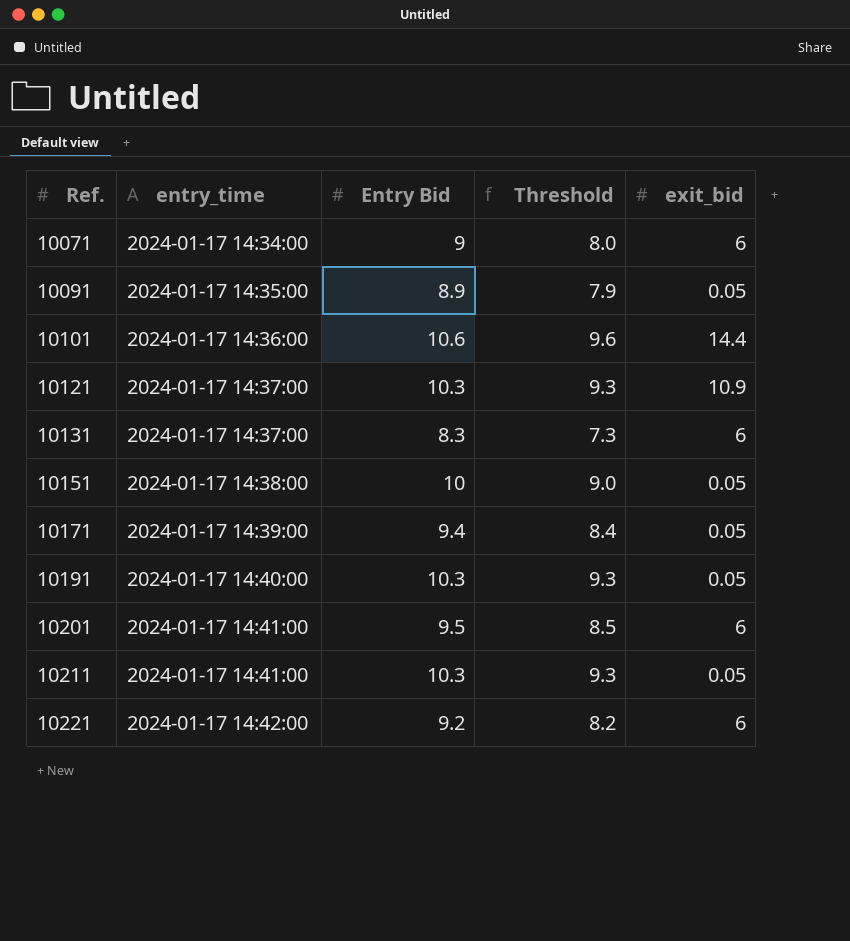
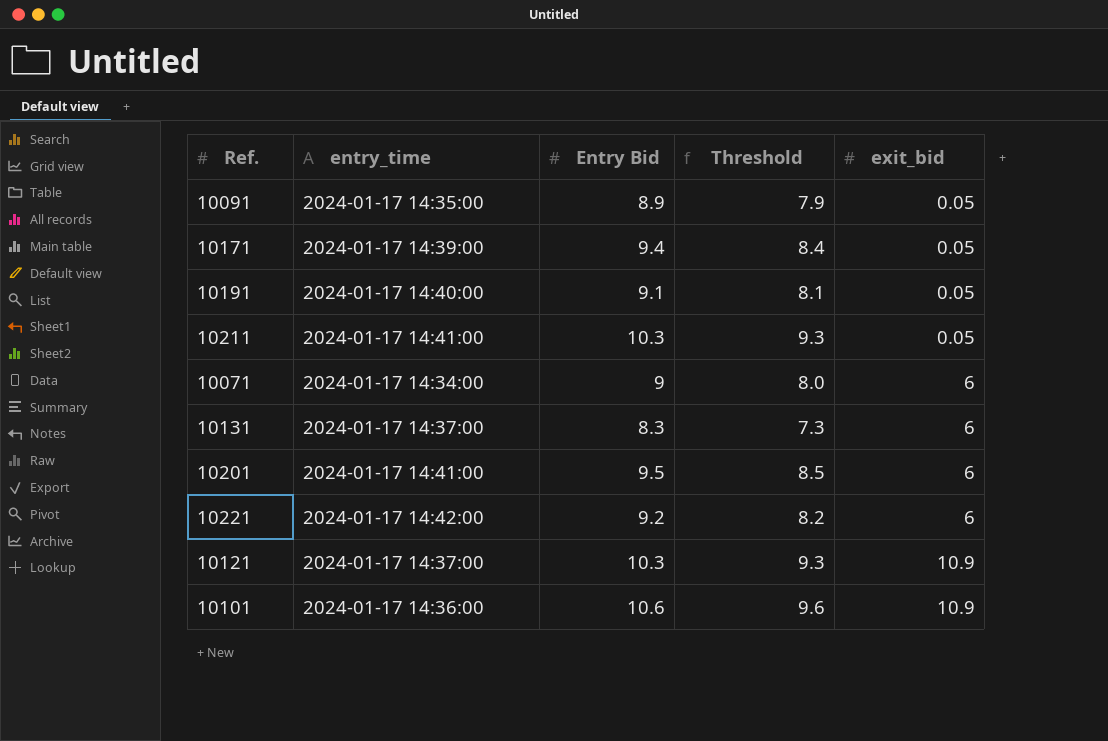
row order: Ref. ascending -> exit_bid ascending
row 10151: 2024-01-17 14:38:00 | 10 | 9.0 | 0.05 -> none
10191 | Entry Bid: 10.3 -> 9.1
10191 | Threshold: 9.3 -> 8.1
10101 | exit_bid: 14.4 -> 10.9

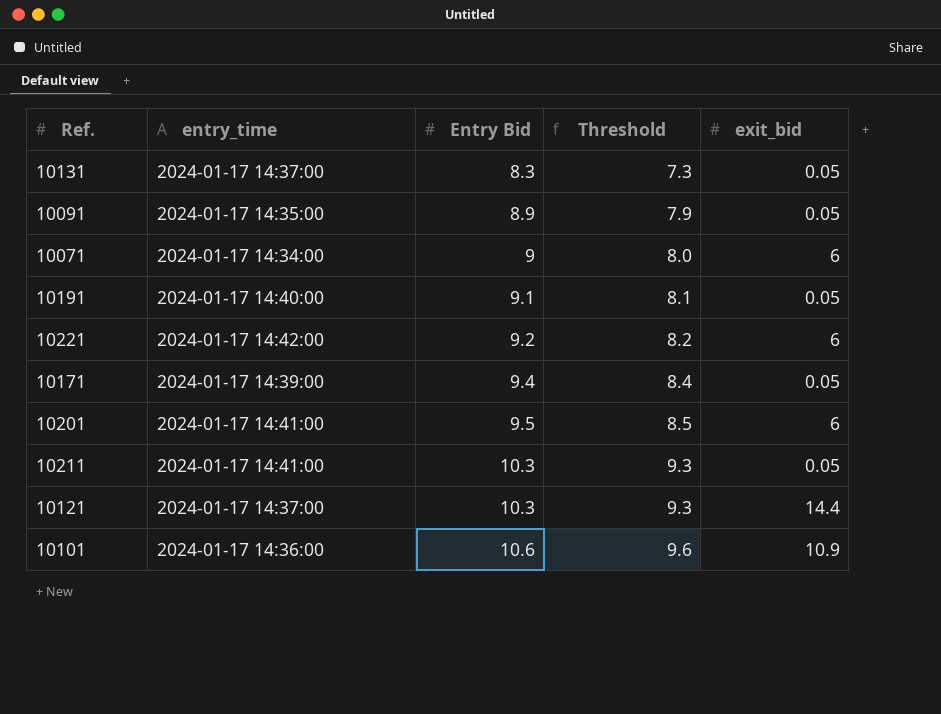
row order: exit_bid ascending -> Entry Bid ascending
10131 | exit_bid: 6 -> 0.05
10121 | exit_bid: 10.9 -> 14.4

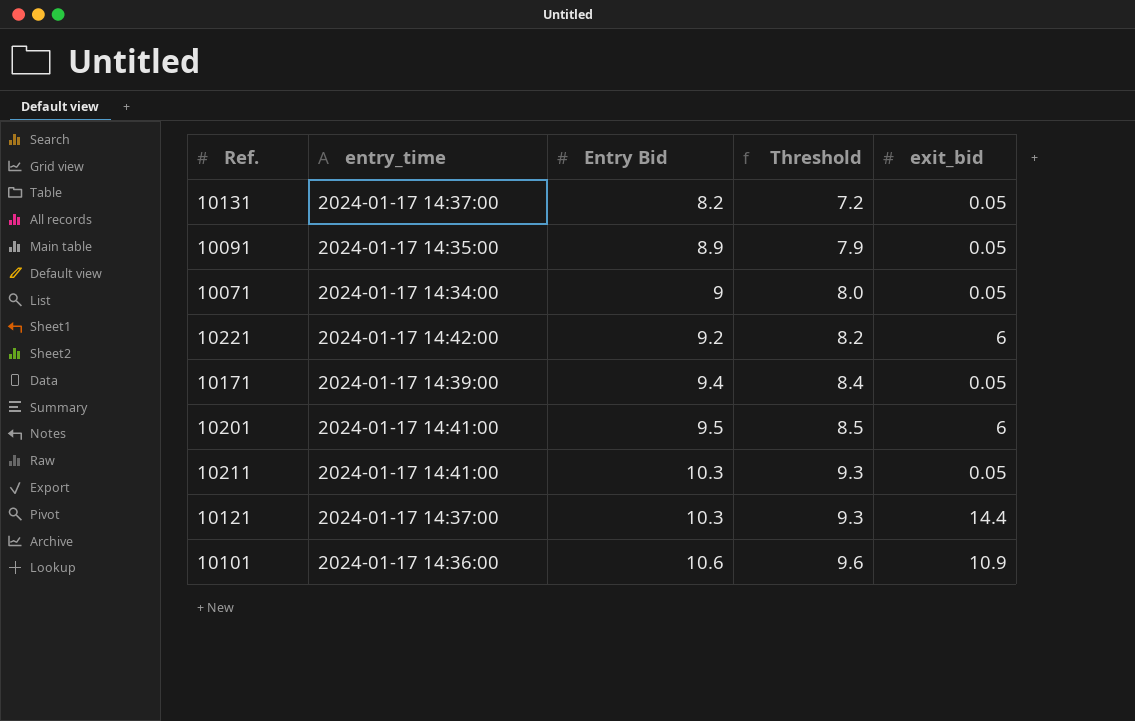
row 10191: 2024-01-17 14:40:00 | 9.1 | 8.1 | 0.05 -> none
10131 | Entry Bid: 8.3 -> 8.2
10131 | Threshold: 7.3 -> 7.2
10071 | exit_bid: 6 -> 0.05

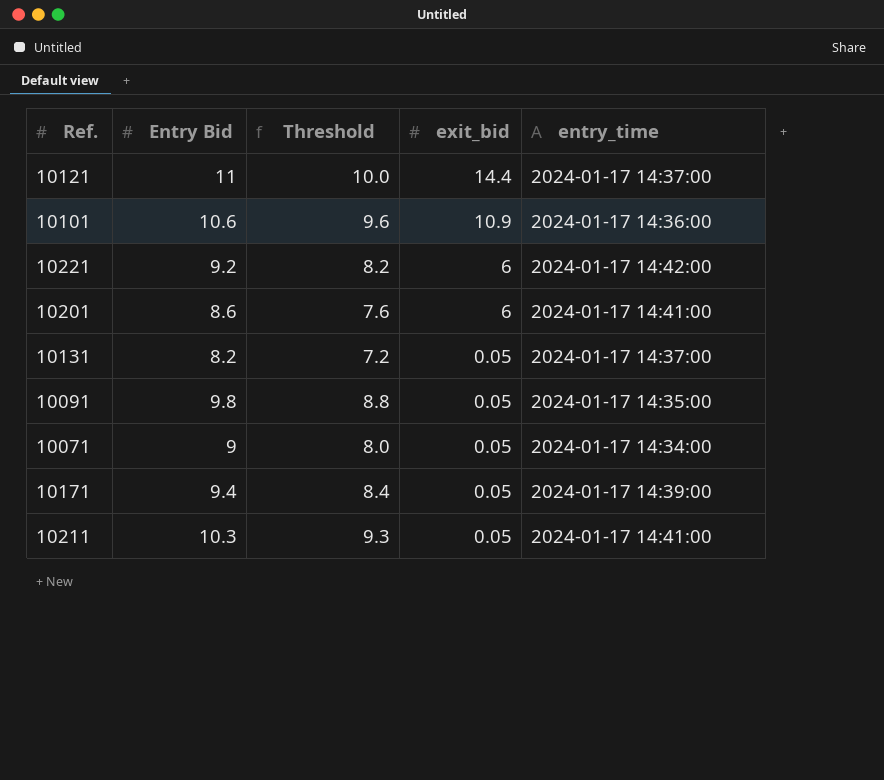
row order: Entry Bid ascending -> exit_bid descending
column entry_time | position: 2 -> 5
10121 | Entry Bid: 10.3 -> 11
10121 | Threshold: 9.3 -> 10.0
10201 | Entry Bid: 9.5 -> 8.6
10201 | Threshold: 8.5 -> 7.6
10091 | Entry Bid: 8.9 -> 9.8
10091 | Threshold: 7.9 -> 8.8

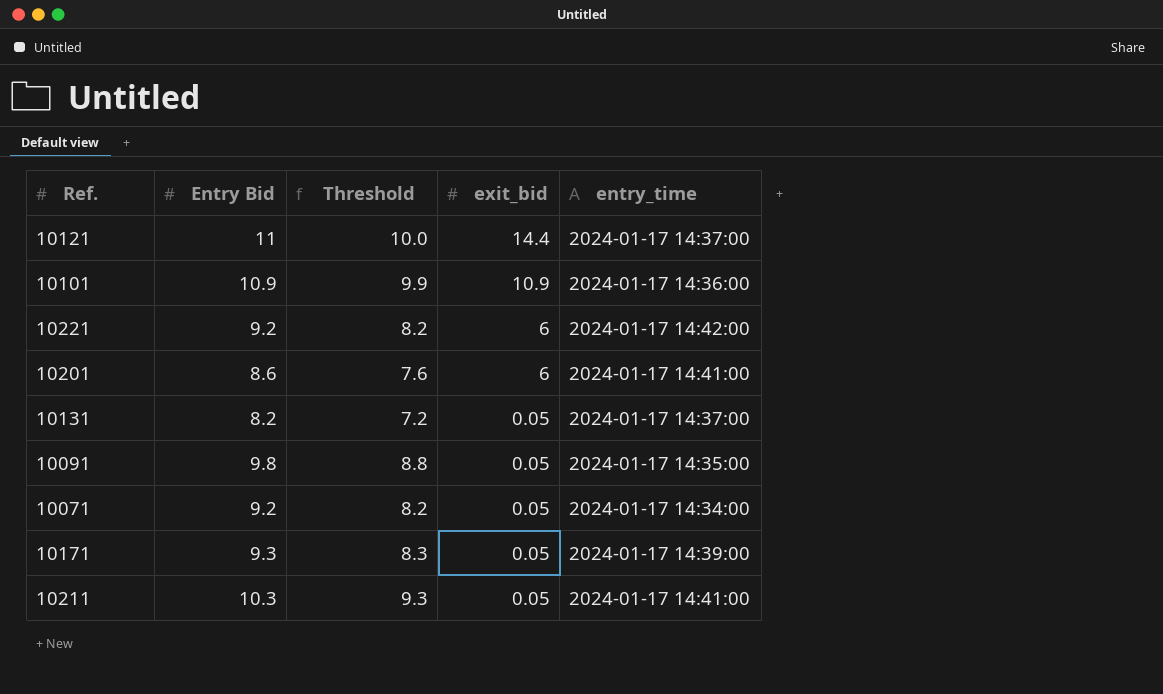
10101 | Entry Bid: 10.6 -> 10.9
10101 | Threshold: 9.6 -> 9.9
10071 | Entry Bid: 9 -> 9.2
10071 | Threshold: 8.0 -> 8.2
10171 | Entry Bid: 9.4 -> 9.3
10171 | Threshold: 8.4 -> 8.3

